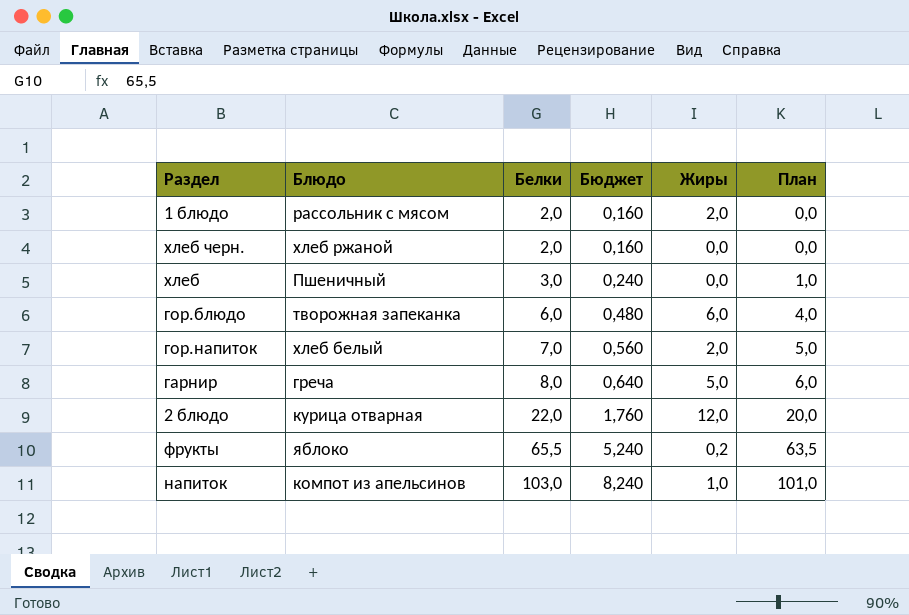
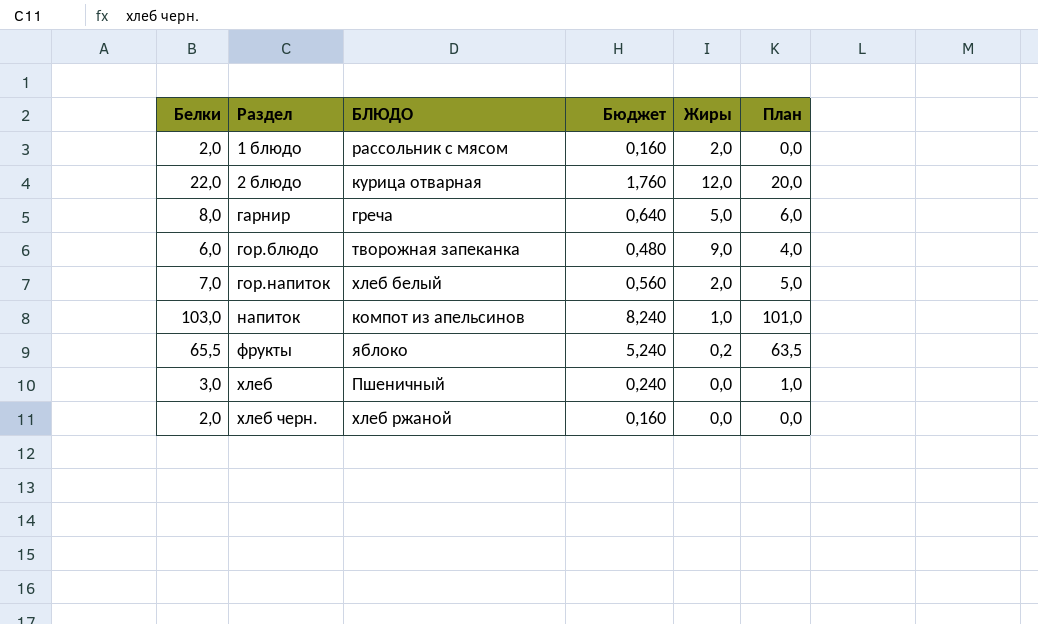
row order: Белки ascending -> Раздел ascending
column Белки | position: 3 -> 1
column name: Блюдо -> БЛЮДО
гор.блюдо | Жиры: 6,0 -> 9,0

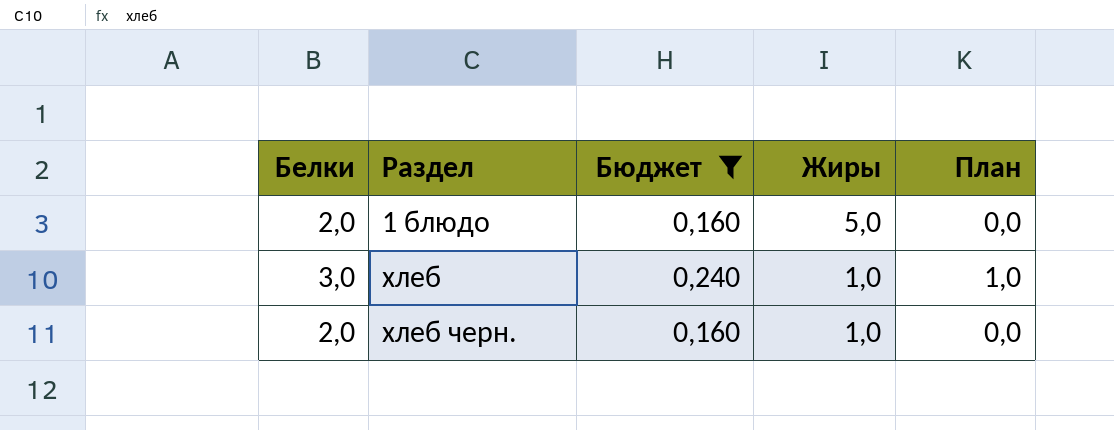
filter: none -> Бюджет <= 0,240
column БЛЮДО | position: 3 -> none
1 блюдо | Жиры: 2,0 -> 5,0
хлеб | Жиры: 0,0 -> 1,0
хлеб черн. | Жиры: 0,0 -> 1,0

